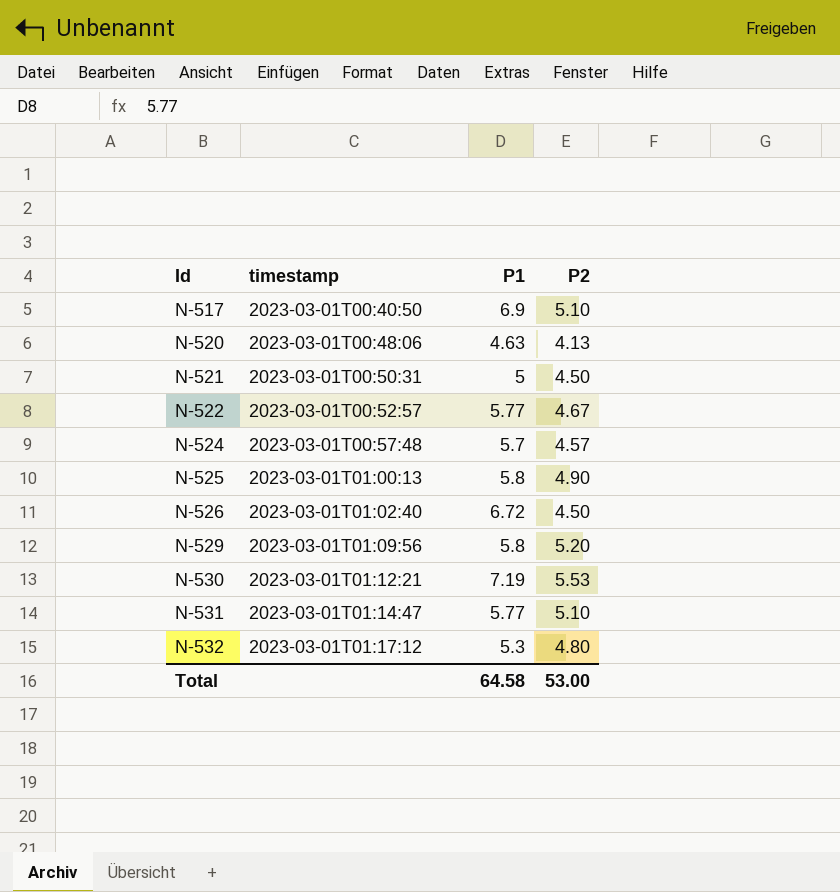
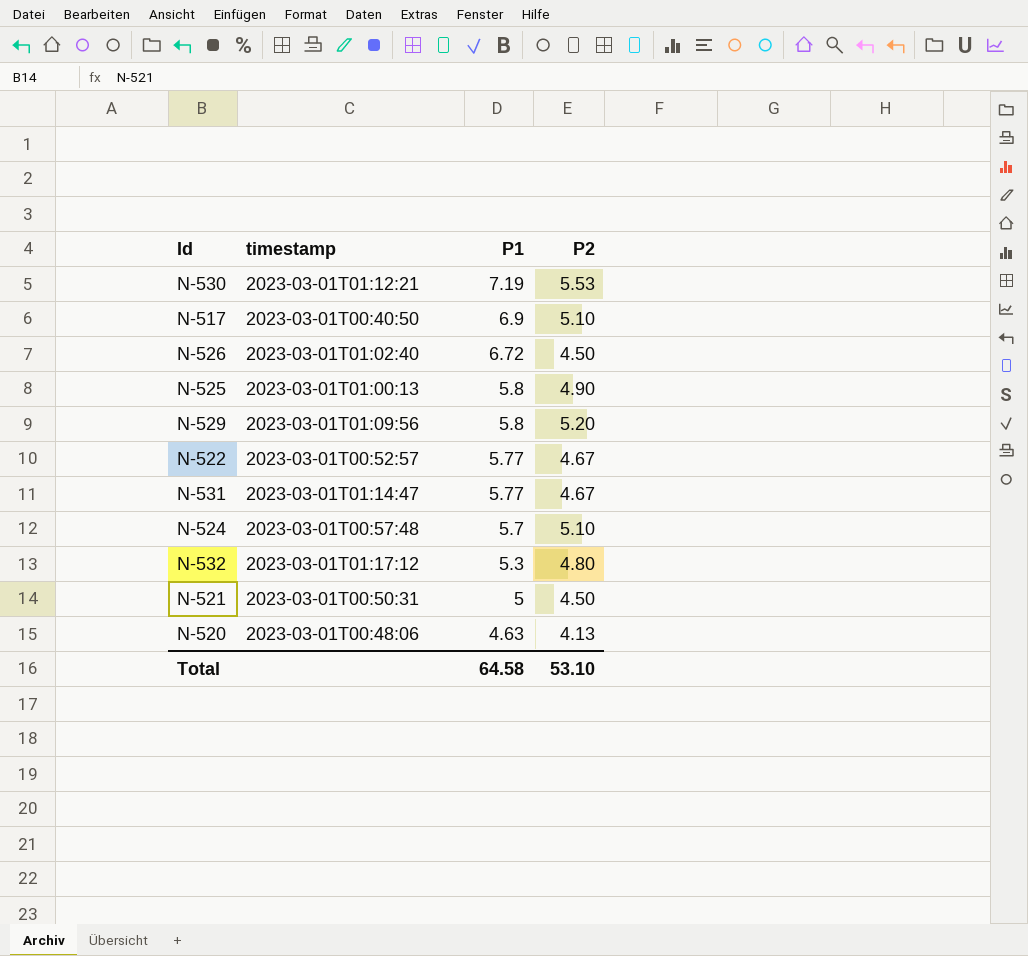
row order: Id ascending -> P1 descending
N-531 | P2: 5.10 -> 4.67
N-524 | P2: 4.57 -> 5.10
Total | P2: 53.00 -> 53.10

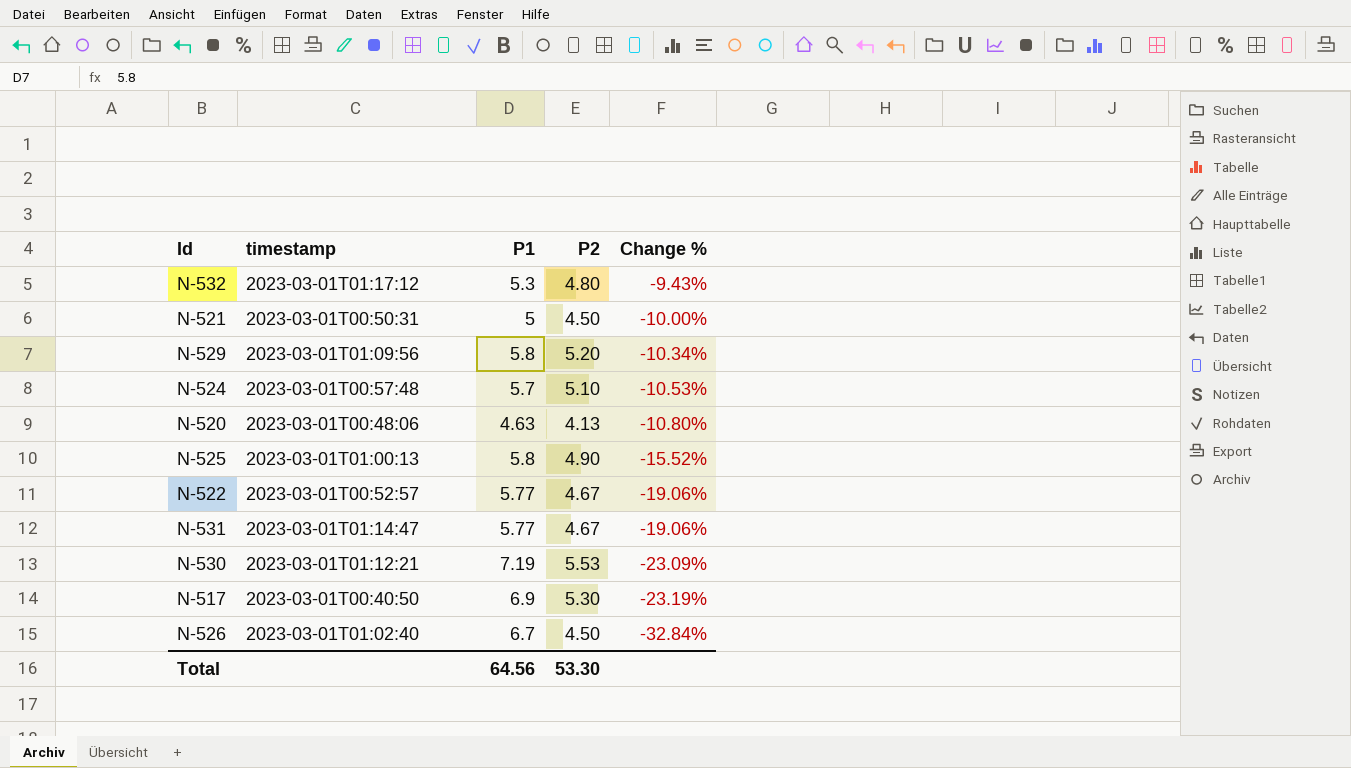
row order: P1 descending -> Change % descending
column Change % | formula: none -> ([P2] - [P1]) / [P1]
N-517 | P2: 5.10 -> 5.30
N-526 | P1: 6.72 -> 6.7
Total | P1: 64.58 -> 64.56
Total | P2: 53.10 -> 53.30

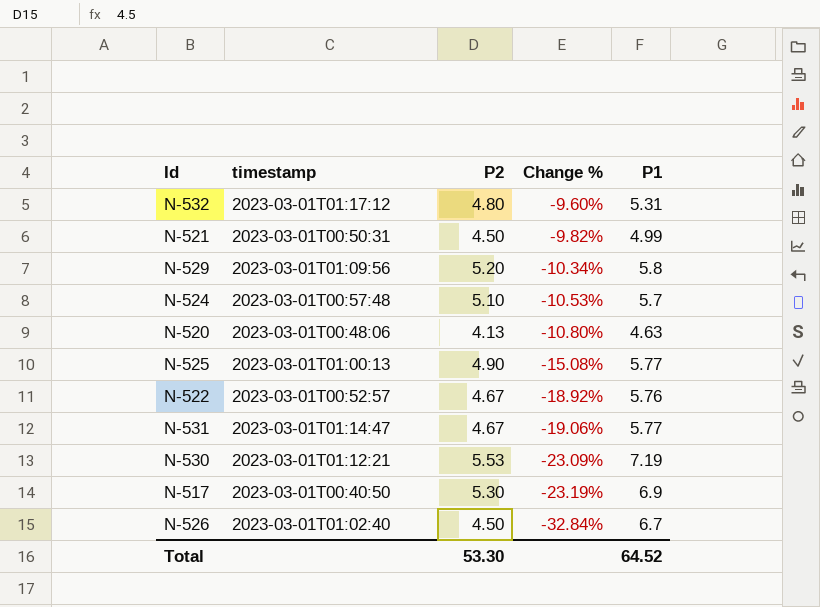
column P1 | position: 3 -> 5
N-532 | Change %: -9.43% -> -9.60%
N-532 | P1: 5.3 -> 5.31
N-521 | Change %: -10.00% -> -9.82%
N-521 | P1: 5 -> 4.99
N-525 | Change %: -15.52% -> -15.08%
N-525 | P1: 5.8 -> 5.77
N-522 | Change %: -19.06% -> -18.92%
N-522 | P1: 5.77 -> 5.76
Total | P1: 64.56 -> 64.52

